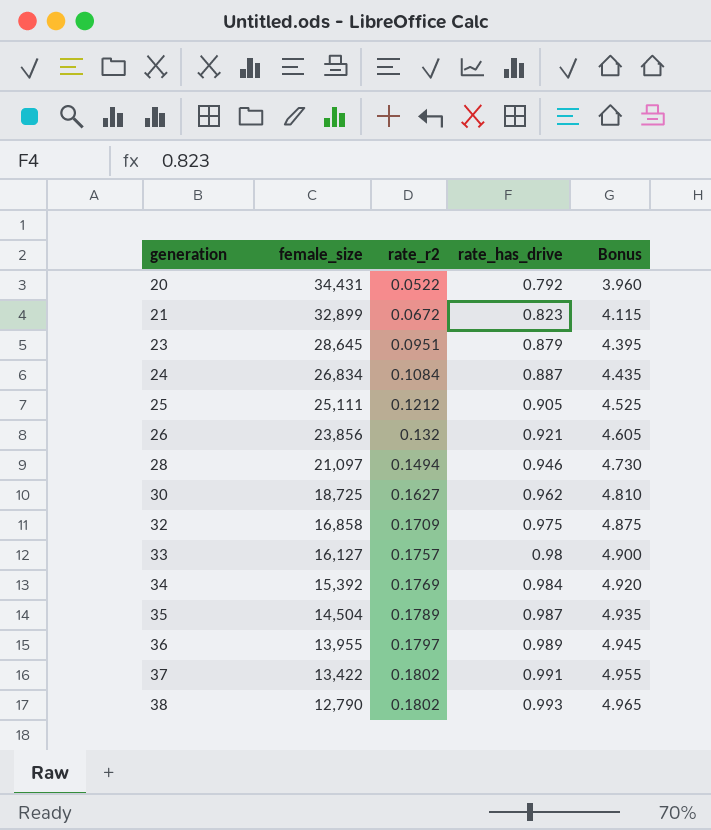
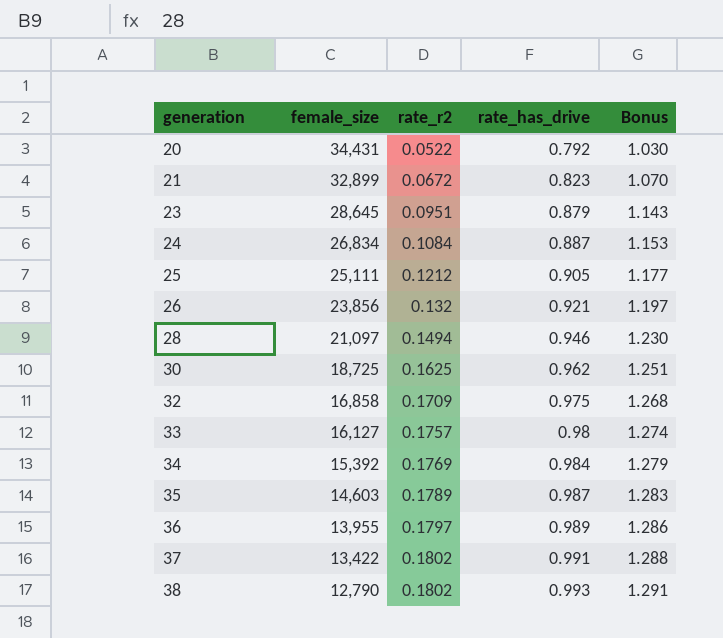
column Bonus | formula: [rate_has_drive] * 5 -> [rate_has_drive] * 1.3
30 | rate_r2: 0.1627 -> 0.1625
35 | female_size: 14,504 -> 14,603

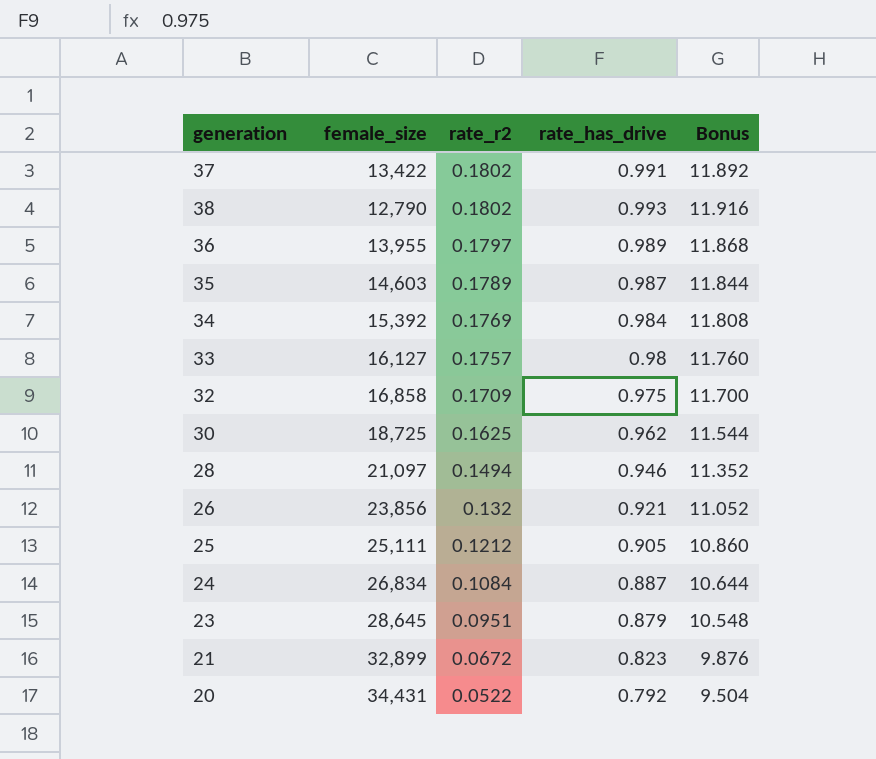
row order: generation ascending -> rate_r2 descending
column Bonus | formula: [rate_has_drive] * 1.3 -> [rate_has_drive] * 12

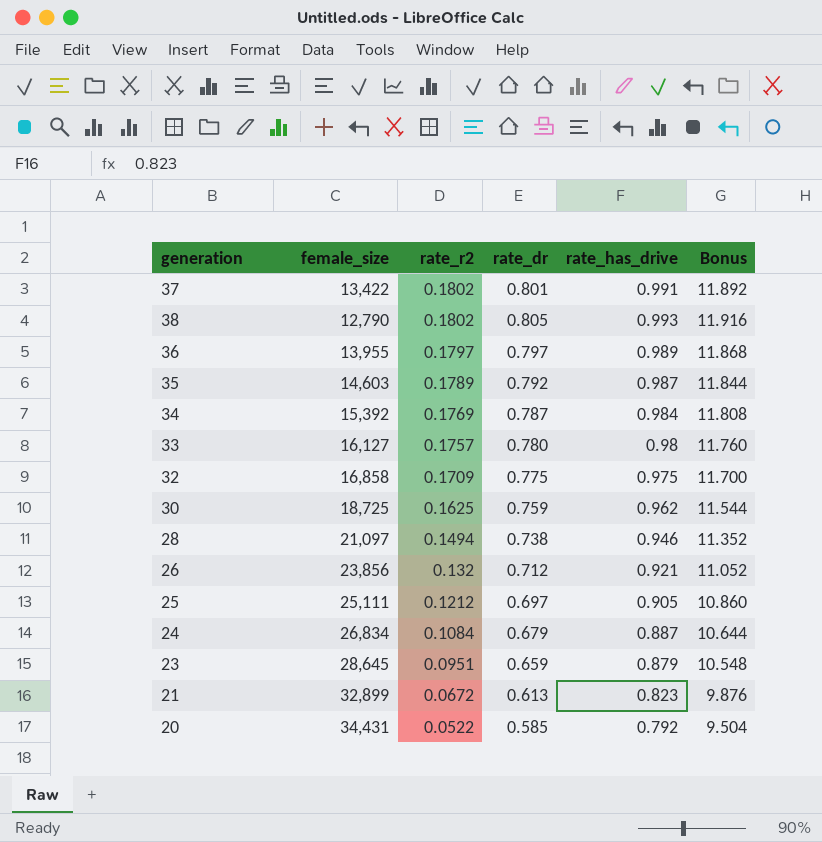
column rate_dr | position: none -> 4

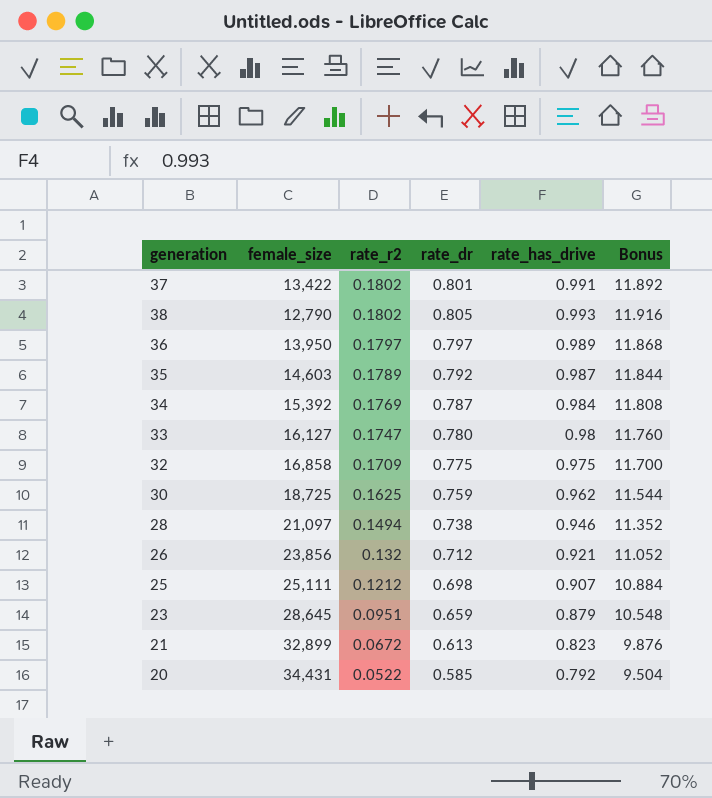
row 24: 26,834 | 0.1084 | 0.679 | 0.887 | 10.644 -> none
36 | female_size: 13,955 -> 13,950
33 | rate_r2: 0.1757 -> 0.1747
25 | rate_dr: 0.697 -> 0.698
25 | rate_has_drive: 0.905 -> 0.907
25 | Bonus: 10.860 -> 10.884

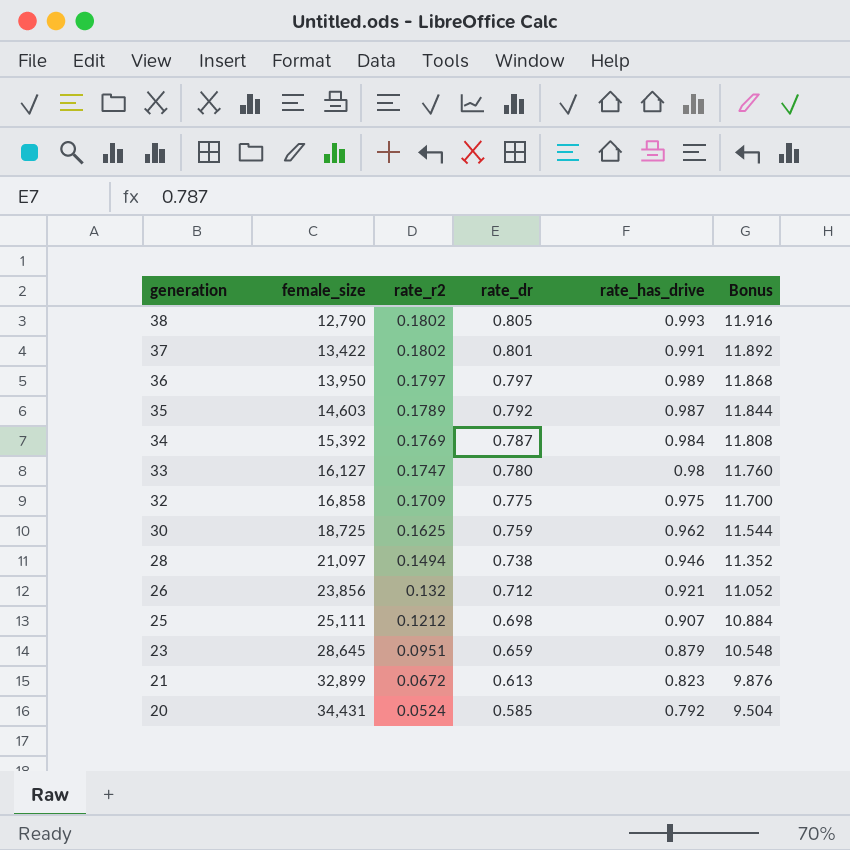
row order: rate_r2 descending -> generation descending
20 | rate_r2: 0.0522 -> 0.0524

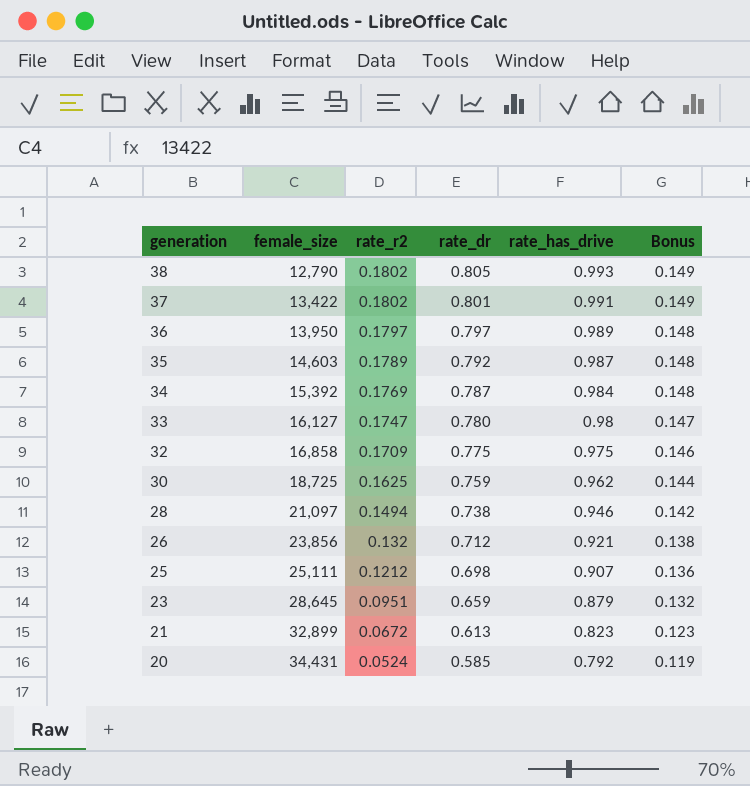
column Bonus | formula: [rate_has_drive] * 12 -> [rate_has_drive] * 0.15

